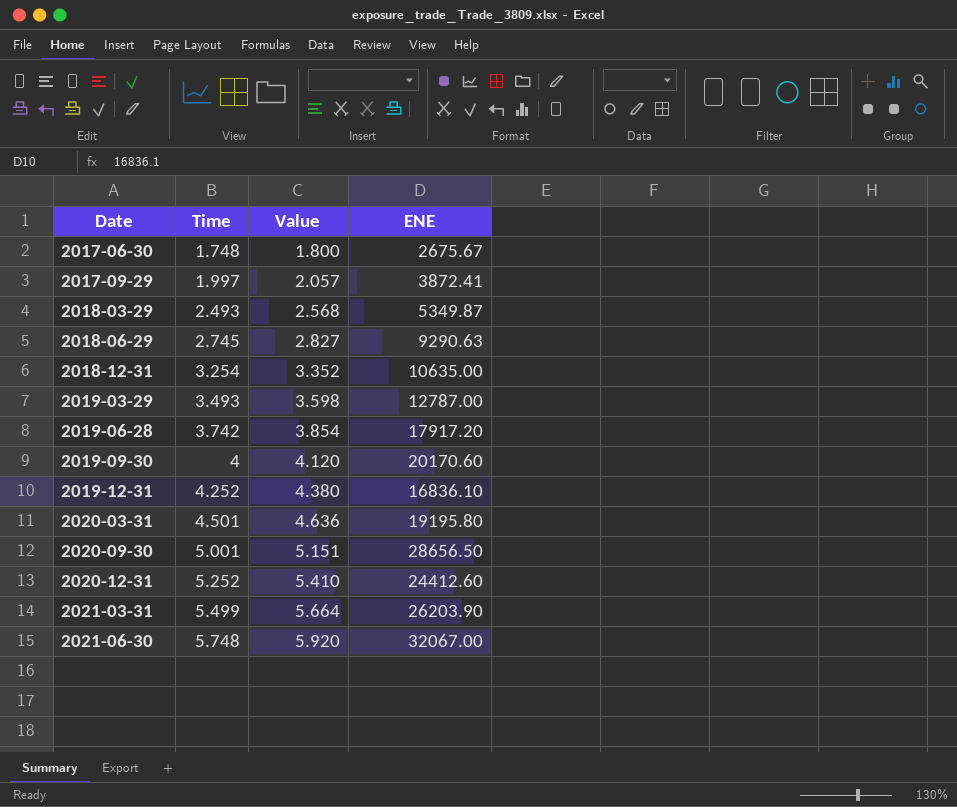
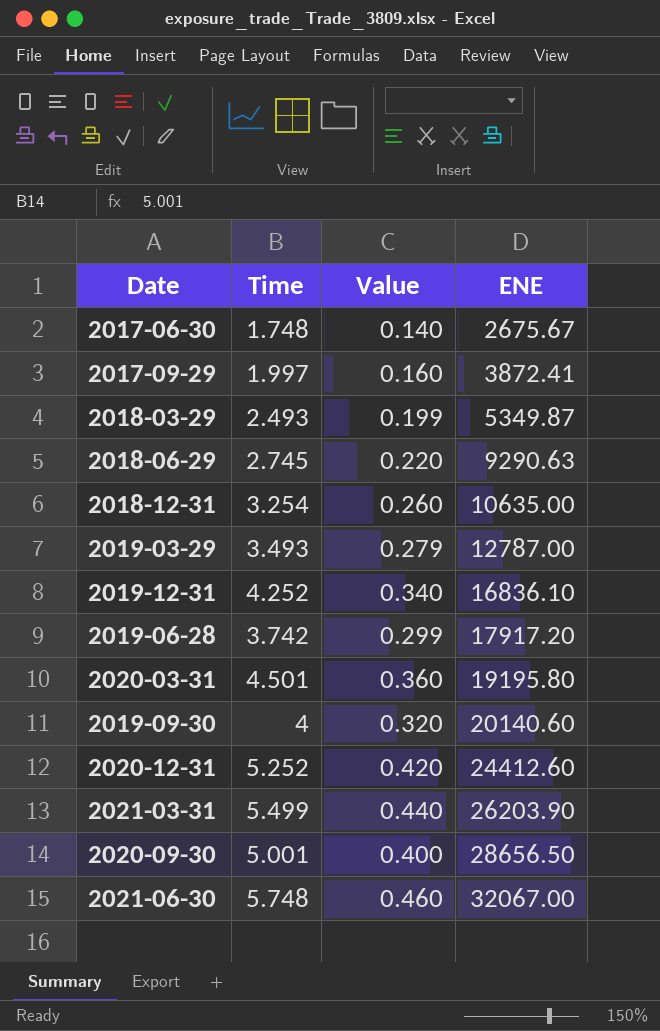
row order: Date ascending -> ENE ascending
column Value | formula: [Time] * 1.03 -> [Time] * 0.08
2019-09-30 | ENE: 20170.60 -> 20140.60

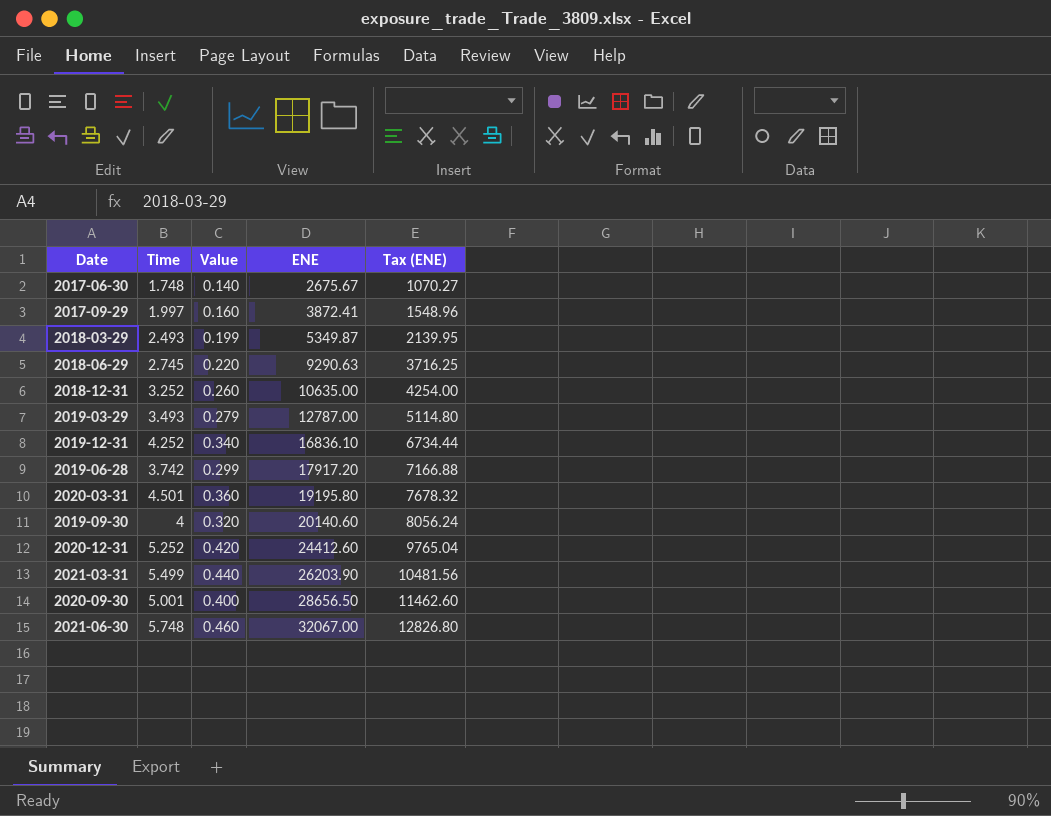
column Tax (ENE) | formula: none -> [ENE] * 0.4
2018-12-31 | Time: 3.254 -> 3.252

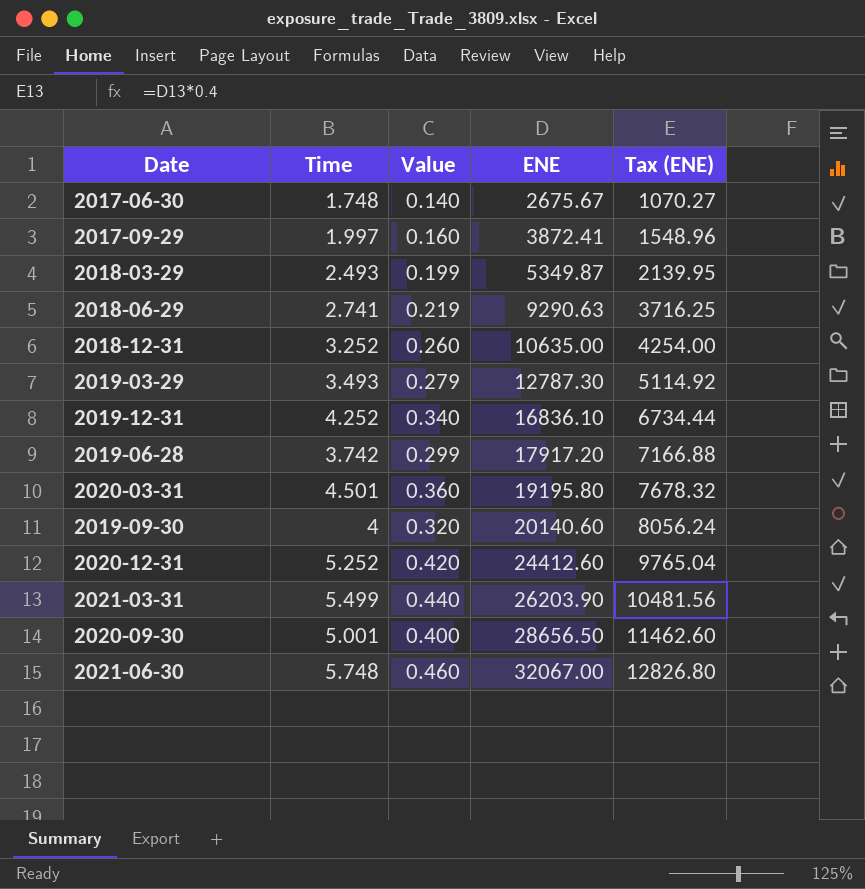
2018-06-29 | Time: 2.745 -> 2.741
2018-06-29 | Value: 0.220 -> 0.219
2019-03-29 | ENE: 12787.00 -> 12787.30
2019-03-29 | Tax (ENE): 5114.80 -> 5114.92

